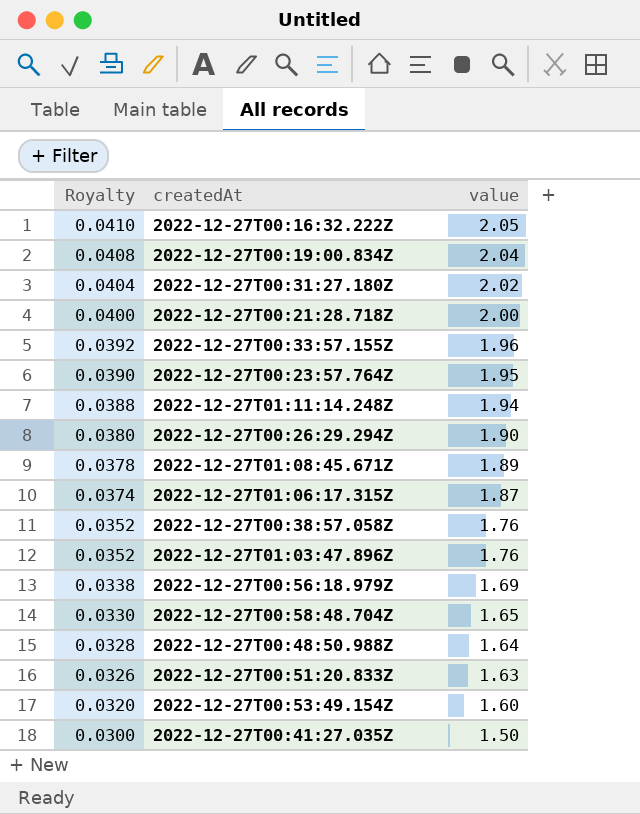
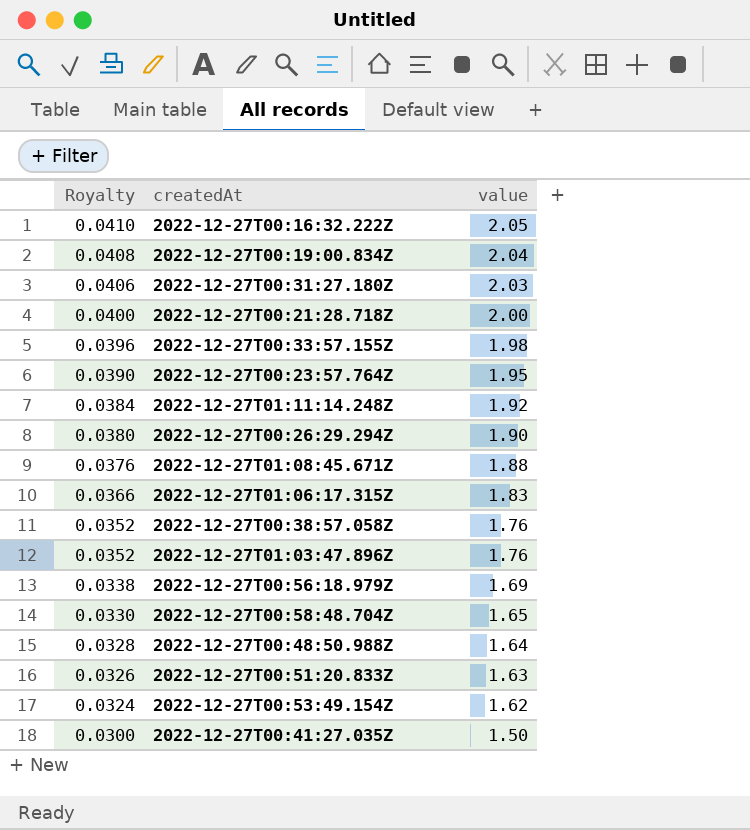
2022-12-27T00:31:27.180Z | Royalty: 0.0404 -> 0.0406
2022-12-27T00:31:27.180Z | value: 2.02 -> 2.03
2022-12-27T00:33:57.155Z | Royalty: 0.0392 -> 0.0396
2022-12-27T00:33:57.155Z | value: 1.96 -> 1.98
2022-12-27T01:11:14.248Z | Royalty: 0.0388 -> 0.0384
2022-12-27T01:11:14.248Z | value: 1.94 -> 1.92
2022-12-27T01:08:45.671Z | Royalty: 0.0378 -> 0.0376
2022-12-27T01:08:45.671Z | value: 1.89 -> 1.88
2022-12-27T01:06:17.315Z | Royalty: 0.0374 -> 0.0366
2022-12-27T01:06:17.315Z | value: 1.87 -> 1.83
2022-12-27T00:53:49.154Z | Royalty: 0.0320 -> 0.0324
2022-12-27T00:53:49.154Z | value: 1.60 -> 1.62

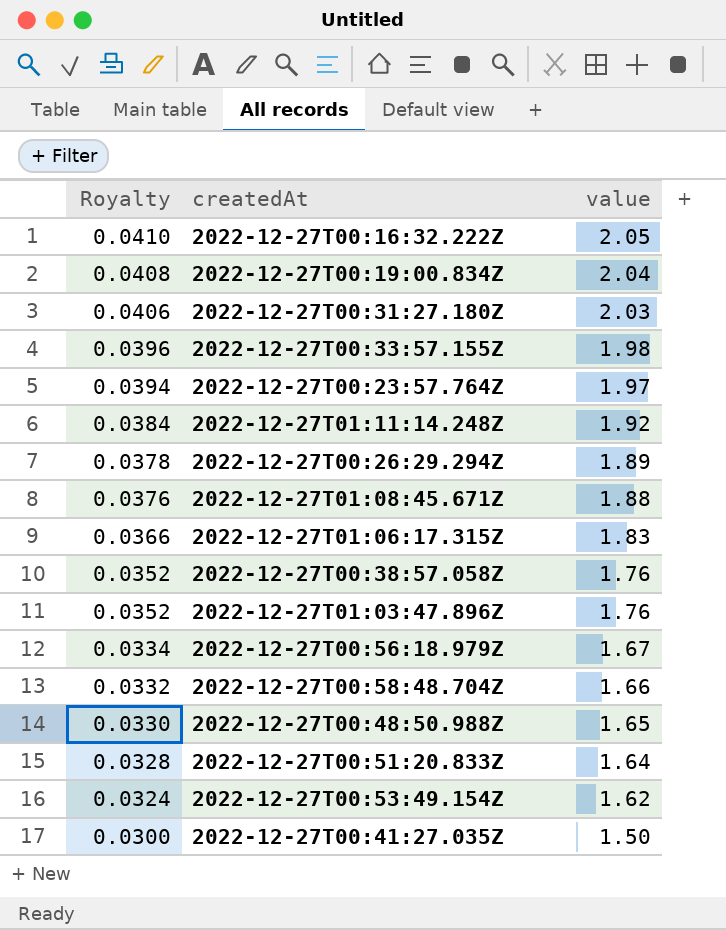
row 2022-12-27T00:21:28.718Z: 0.0400 | 2.00 -> none
2022-12-27T00:23:57.764Z | Royalty: 0.0390 -> 0.0394
2022-12-27T00:23:57.764Z | value: 1.95 -> 1.97
2022-12-27T00:26:29.294Z | Royalty: 0.0380 -> 0.0378
2022-12-27T00:26:29.294Z | value: 1.90 -> 1.89
2022-12-27T00:56:18.979Z | Royalty: 0.0338 -> 0.0334
2022-12-27T00:56:18.979Z | value: 1.69 -> 1.67
2022-12-27T00:58:48.704Z | Royalty: 0.0330 -> 0.0332
2022-12-27T00:58:48.704Z | value: 1.65 -> 1.66
2022-12-27T00:48:50.988Z | Royalty: 0.0328 -> 0.0330
2022-12-27T00:48:50.988Z | value: 1.64 -> 1.65
2022-12-27T00:51:20.833Z | Royalty: 0.0326 -> 0.0328
2022-12-27T00:51:20.833Z | value: 1.63 -> 1.64

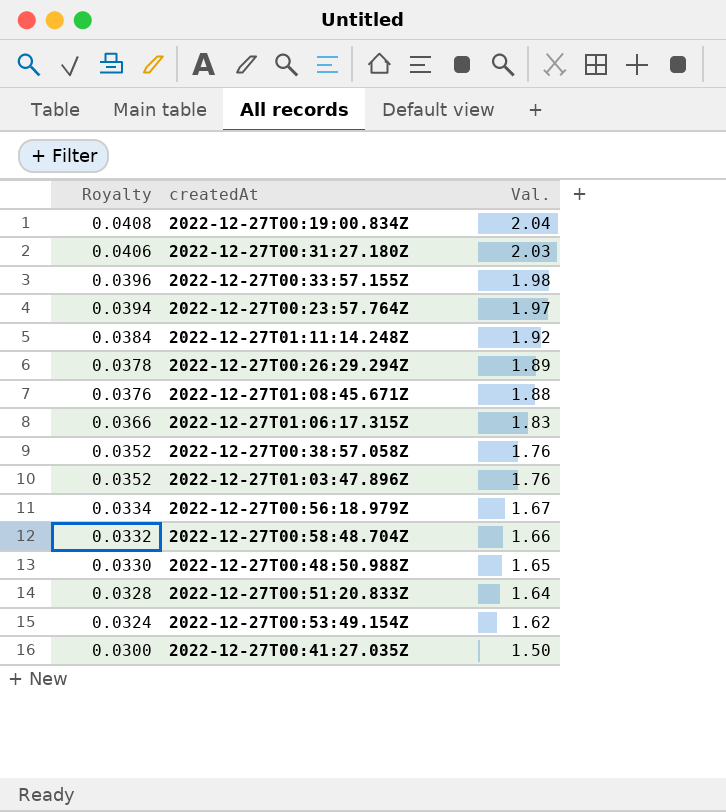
column name: value -> Val.
row 2022-12-27T00:16:32.222Z: 0.0410 | 2.05 -> none

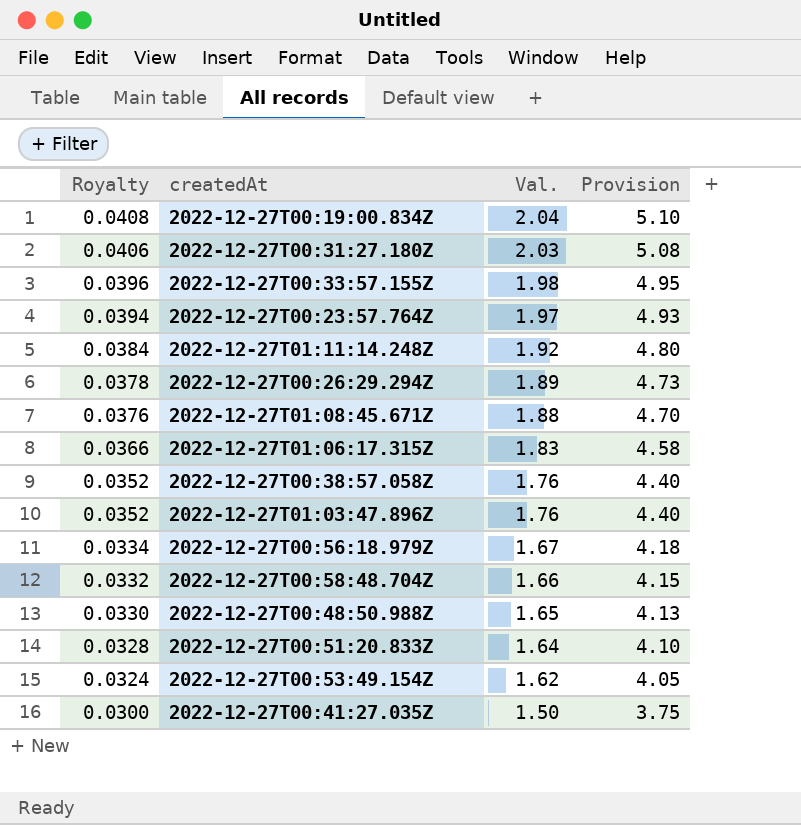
column Provision | formula: none -> [Val.] * 2.5

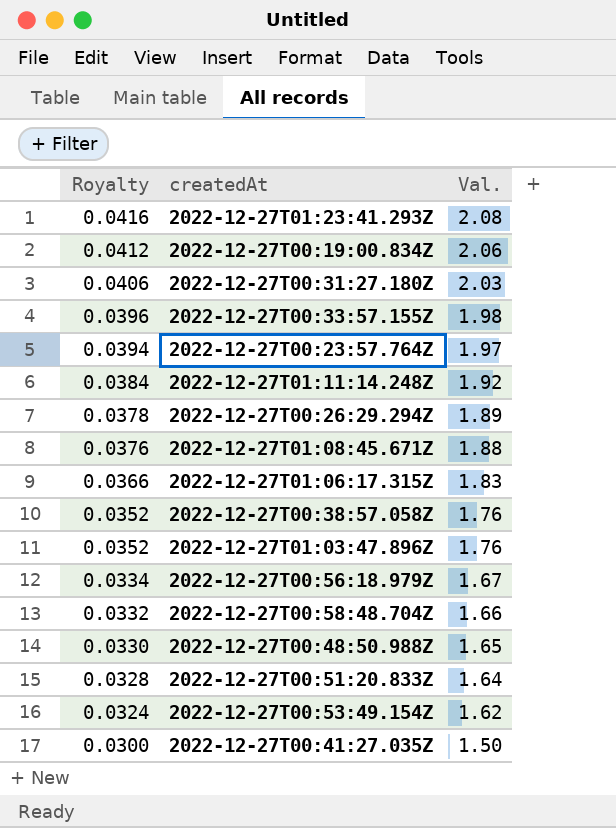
column Provision | formula: [Val.] * 2.5 -> none
row 2022-12-27T01:23:41.293Z: none -> 0.0416 | 2.08
2022-12-27T00:19:00.834Z | Royalty: 0.0408 -> 0.0412
2022-12-27T00:19:00.834Z | Val.: 2.04 -> 2.06

